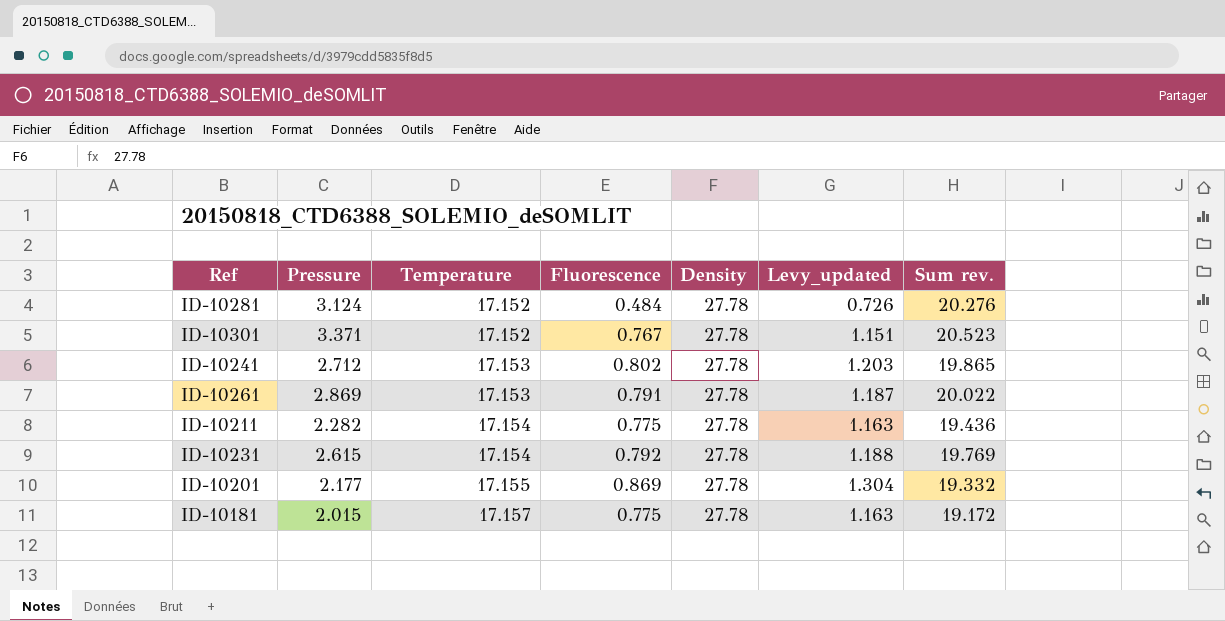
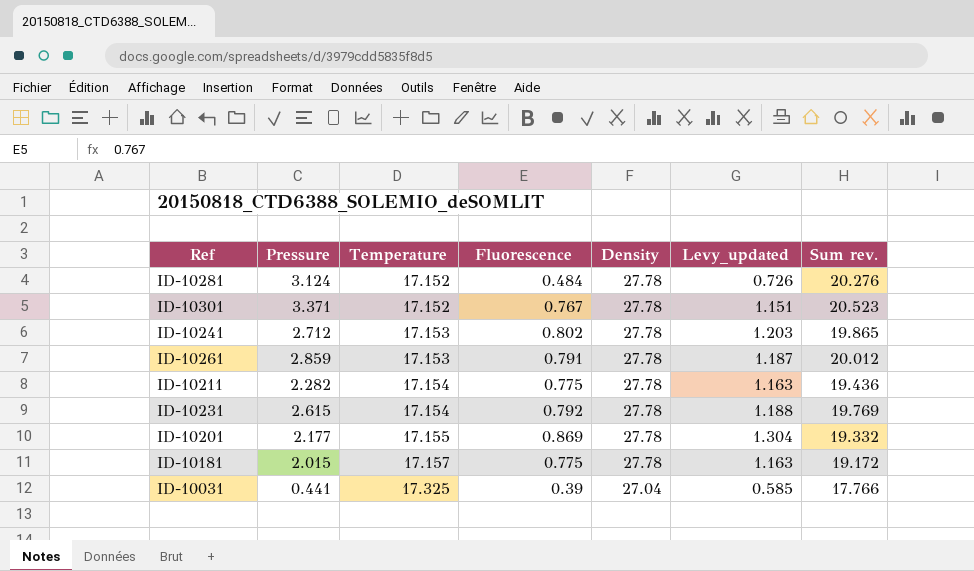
ID-10261 | Pressure: 2.869 -> 2.859
ID-10261 | Sum rev.: 20.022 -> 20.012
row ID-10031: none -> 0.441 | 17.325 | 0.39 | 27.04 | 0.585 | 17.766

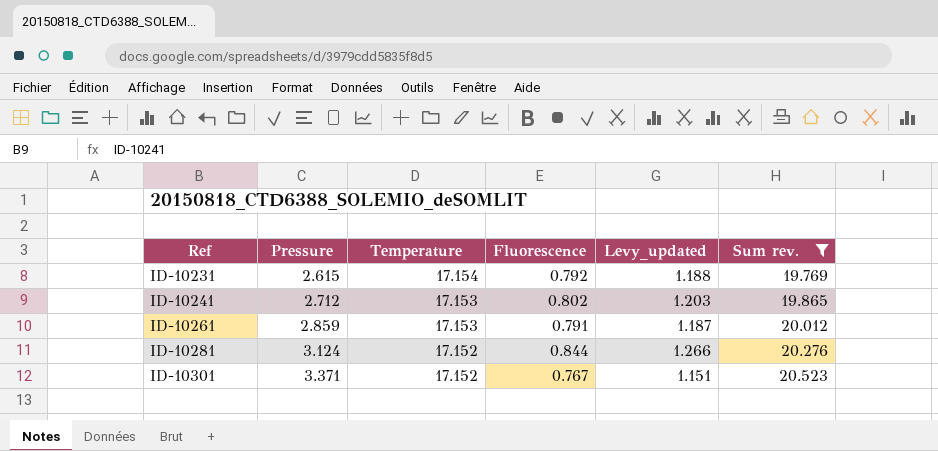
filter: none -> Sum rev. >= 19.769
row order: Temperature ascending -> Ref ascending
column Density | position: 5 -> none
ID-10281 | Fluorescence: 0.484 -> 0.844
ID-10281 | Levy_updated: 0.726 -> 1.266

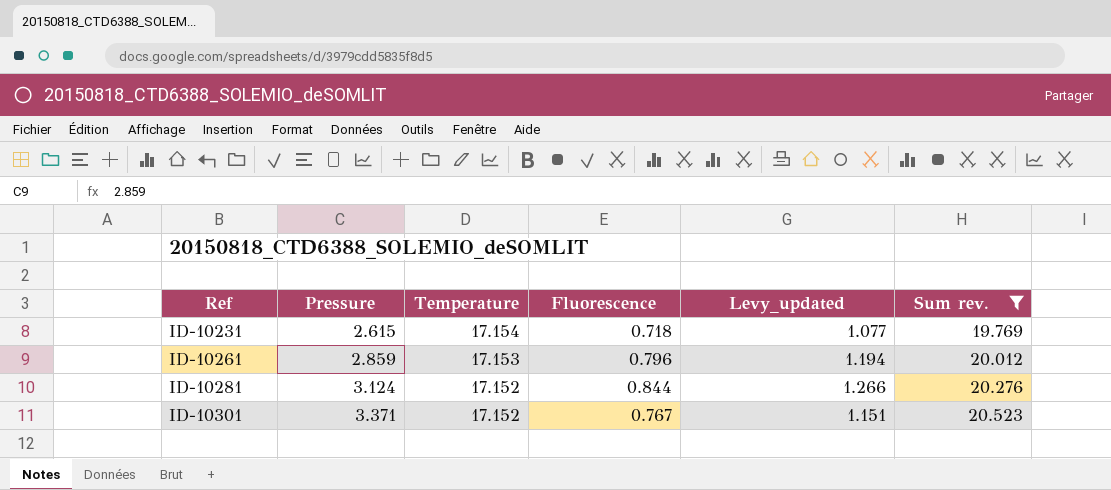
row ID-10241: 2.712 | 17.153 | 0.802 | 1.203 | 19.865 -> none
ID-10231 | Fluorescence: 0.792 -> 0.718
ID-10231 | Levy_updated: 1.188 -> 1.077
ID-10261 | Fluorescence: 0.791 -> 0.796
ID-10261 | Levy_updated: 1.187 -> 1.194

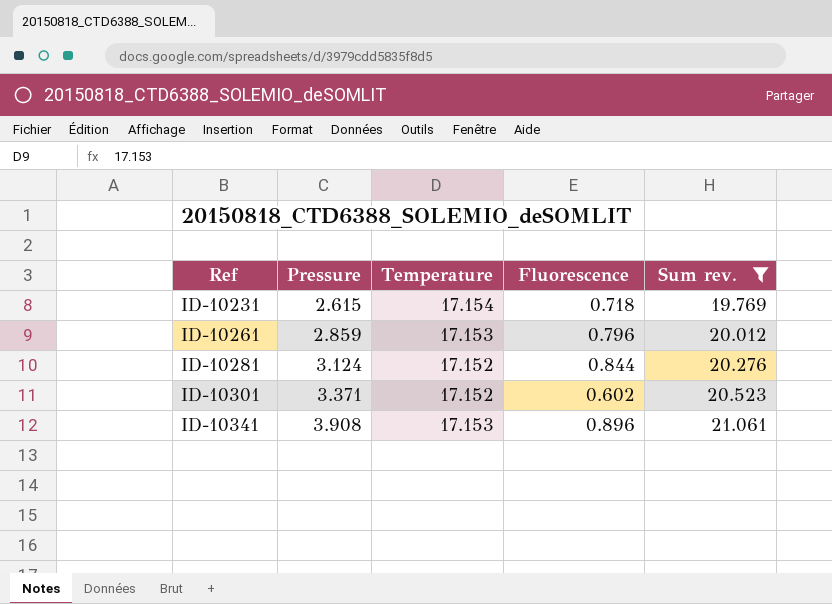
column Levy_updated | formula: [Fluorescence] * 1.5 -> none
ID-10301 | Fluorescence: 0.767 -> 0.602
row ID-10341: none -> 3.908 | 17.153 | 0.896 | 21.061

